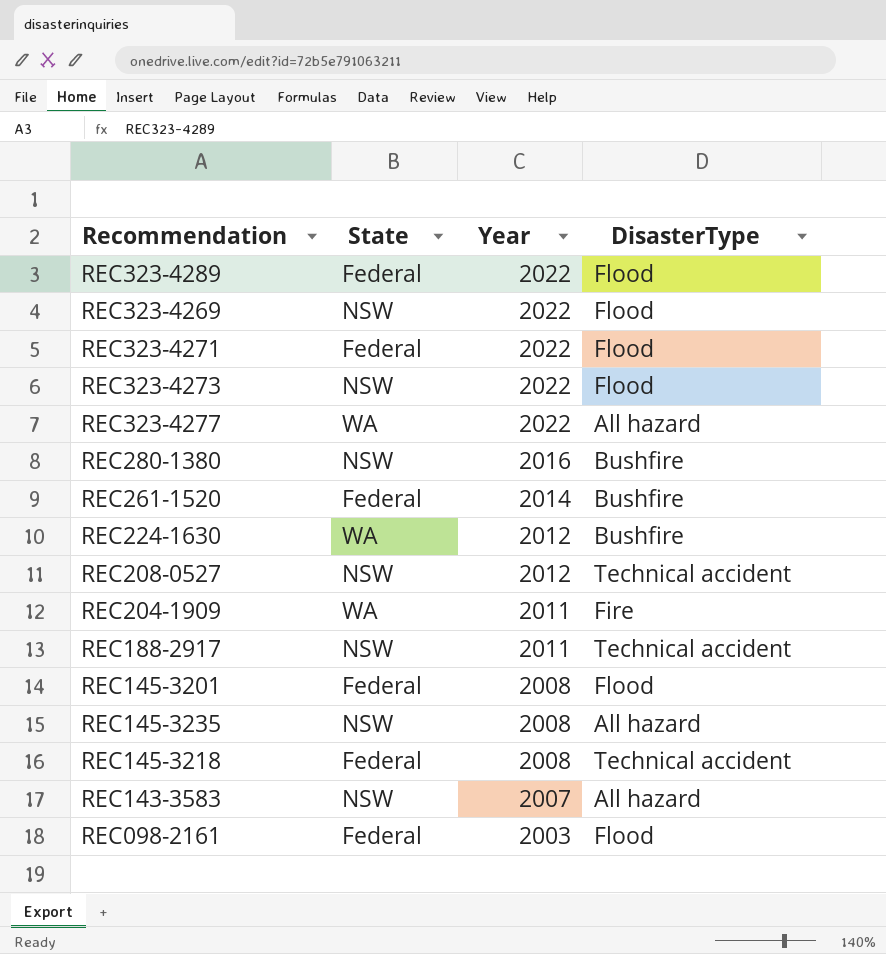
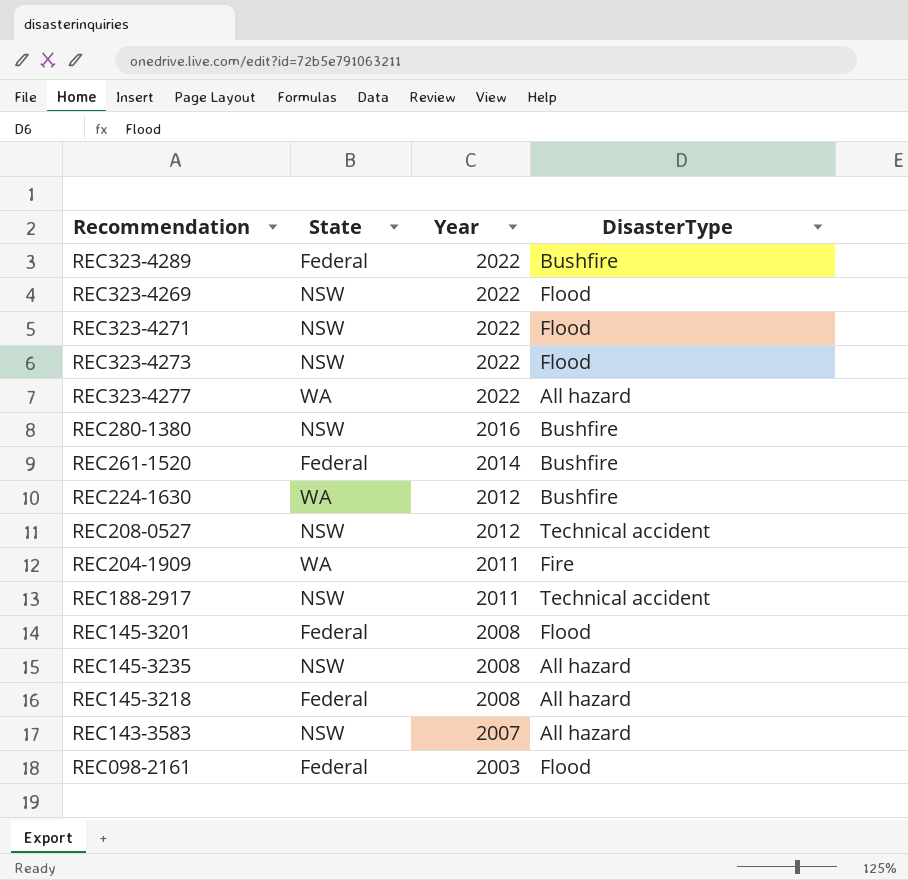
REC323-4289 | DisasterType: Flood -> Bushfire
REC323-4271 | State: Federal -> NSW
REC145-3218 | DisasterType: Technical accident -> All hazard

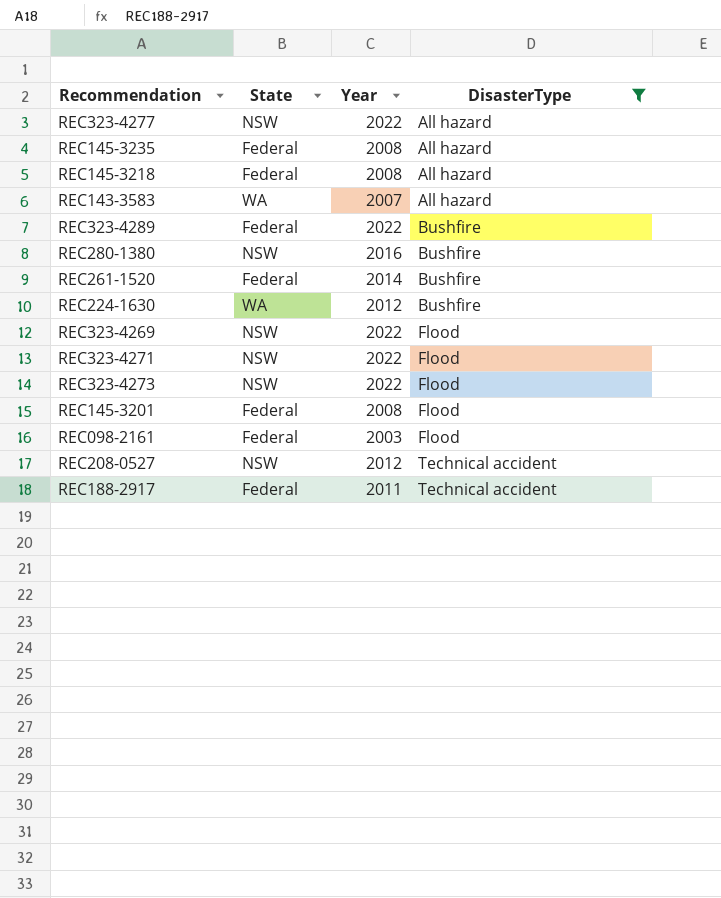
filter: none -> DisasterType != Fire
row order: Year descending -> DisasterType ascending
REC323-4277 | State: WA -> NSW
REC145-3235 | State: NSW -> Federal
REC143-3583 | State: NSW -> WA
REC188-2917 | State: NSW -> Federal

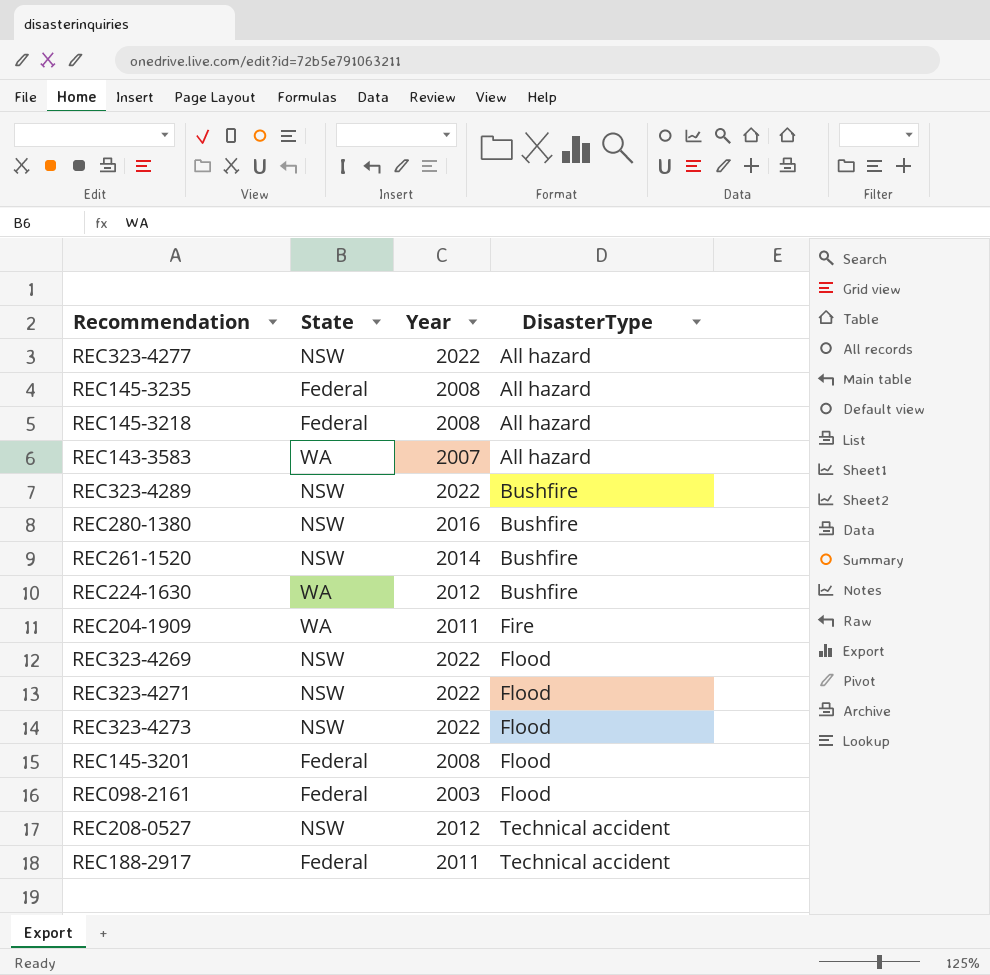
filter: DisasterType != Fire -> none
REC323-4289 | State: Federal -> NSW
REC261-1520 | State: Federal -> NSW

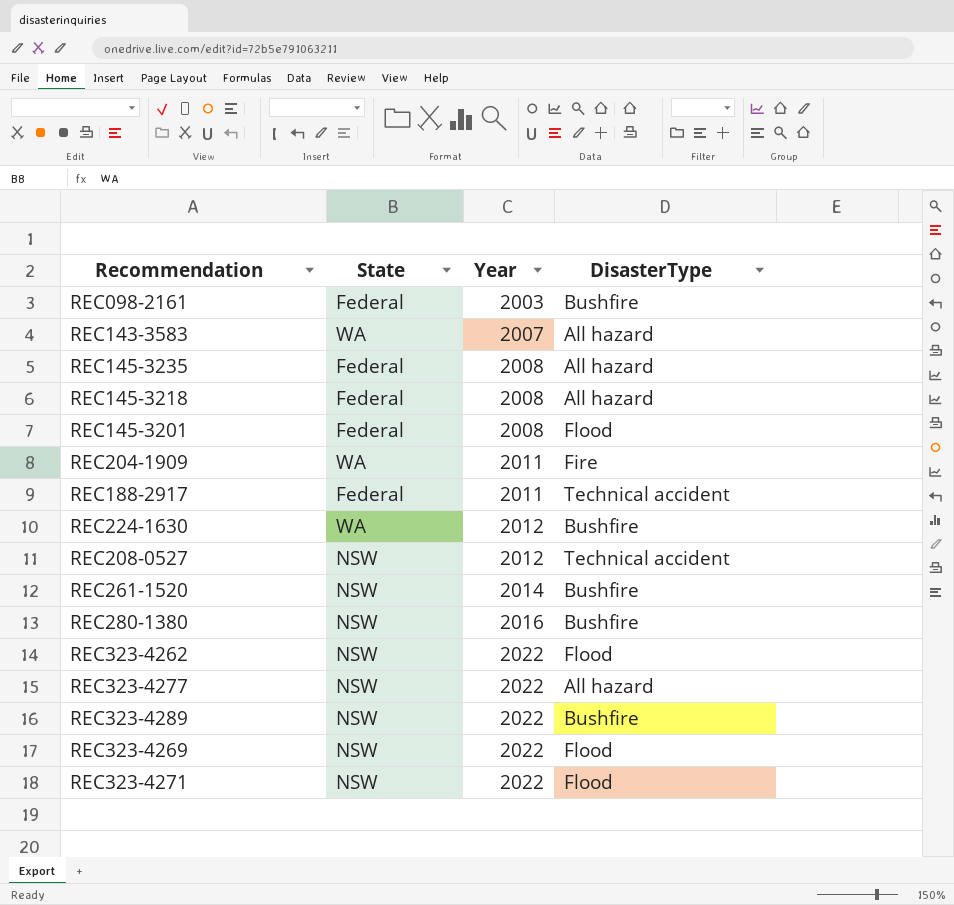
row order: DisasterType ascending -> Year ascending
row REC323-4273: NSW | 2022 | Flood -> none
REC098-2161 | DisasterType: Flood -> Bushfire
row REC323-4262: none -> NSW | 2022 | Flood

